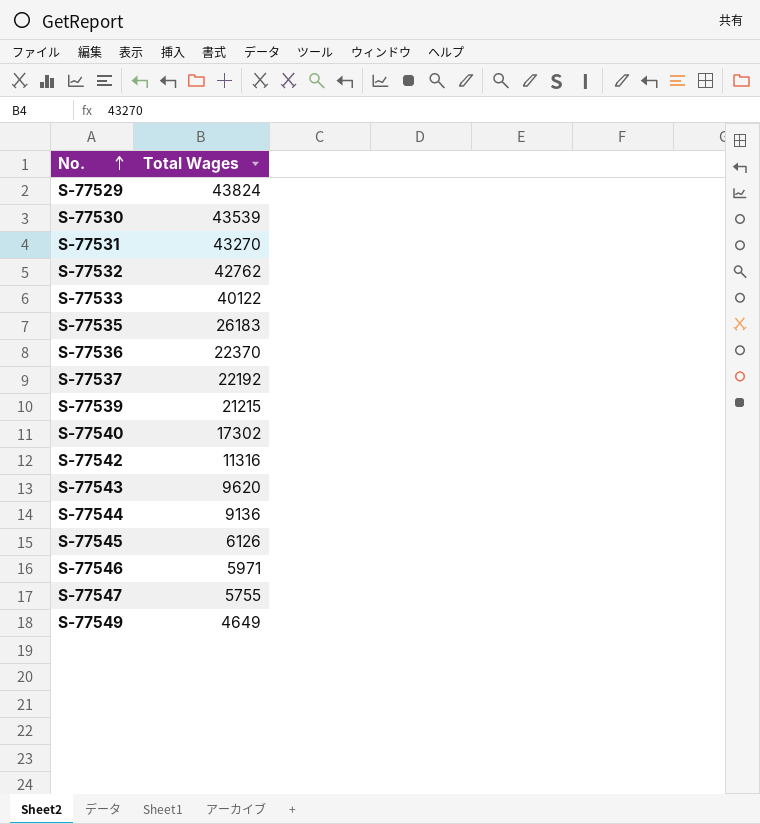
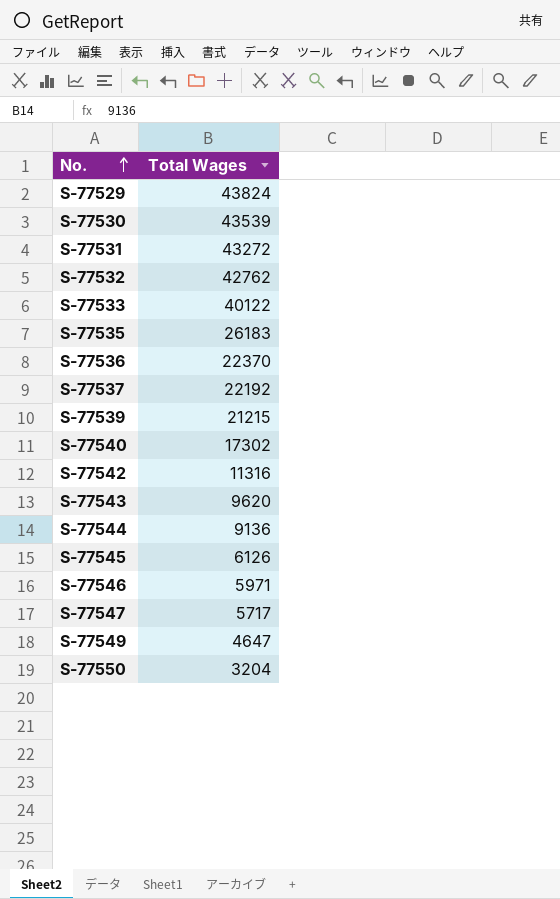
S-77531 | Total Wages: 43270 -> 43272
S-77547 | Total Wages: 5755 -> 5717
S-77549 | Total Wages: 4649 -> 4647
row S-77550: none -> 3204

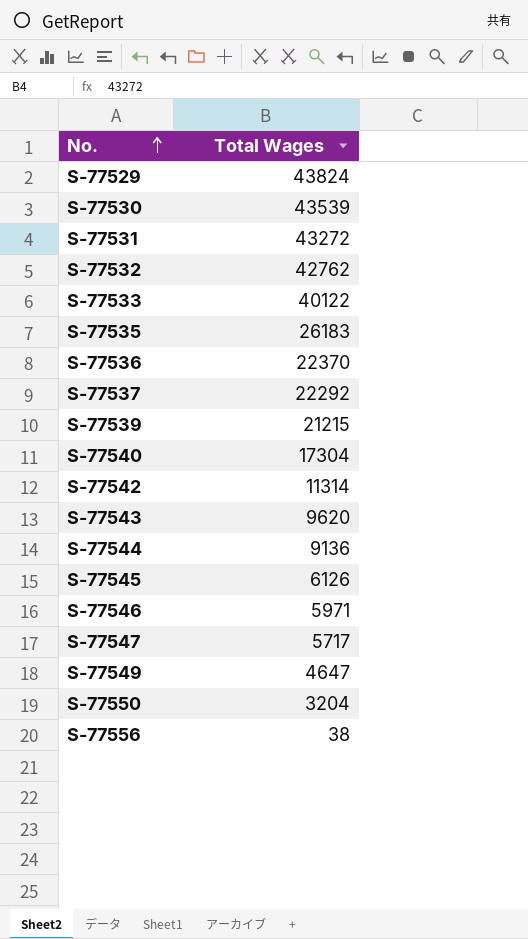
S-77537 | Total Wages: 22192 -> 22292
S-77540 | Total Wages: 17302 -> 17304
S-77542 | Total Wages: 11316 -> 11314
row S-77556: none -> 38

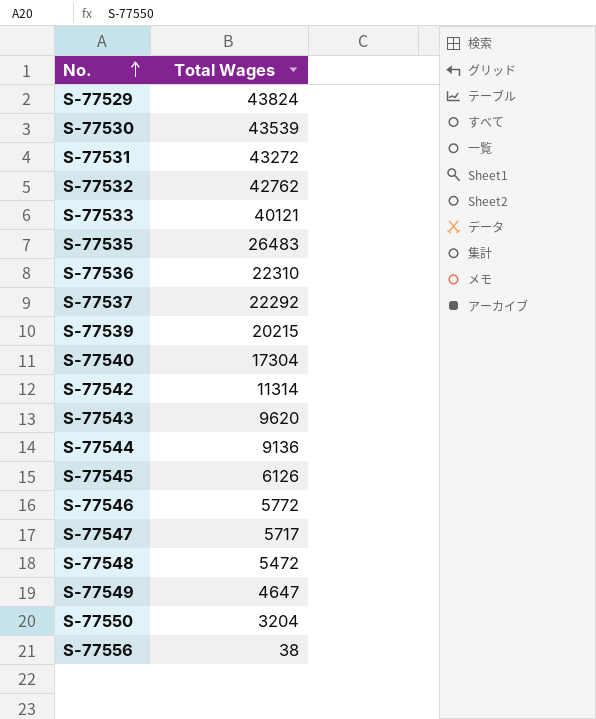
S-77533 | Total Wages: 40122 -> 40121
S-77535 | Total Wages: 26183 -> 26483
S-77536 | Total Wages: 22370 -> 22310
S-77539 | Total Wages: 21215 -> 20215
S-77546 | Total Wages: 5971 -> 5772
row S-77548: none -> 5472

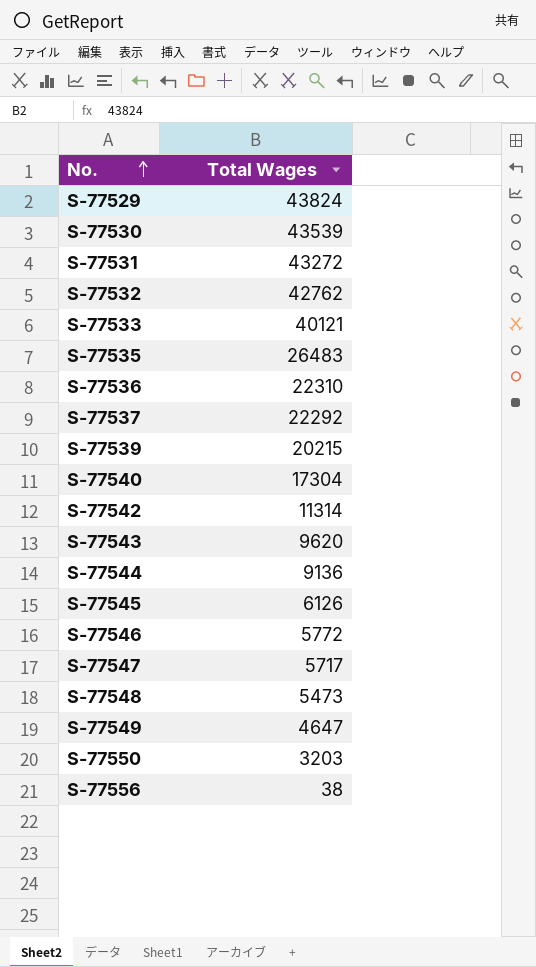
S-77548 | Total Wages: 5472 -> 5473
S-77550 | Total Wages: 3204 -> 3203

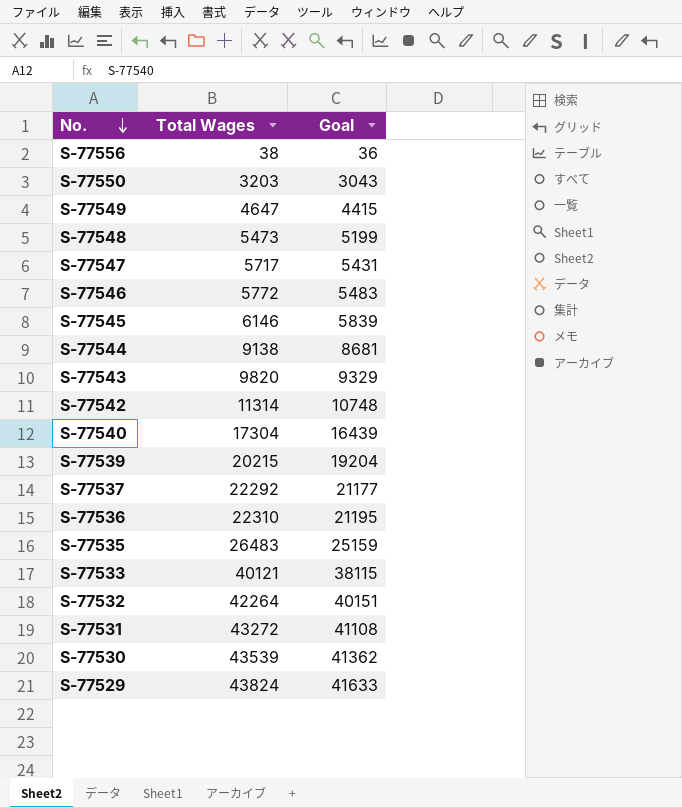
row order: No. ascending -> No. descending
column Goal | formula: none -> [Total Wages] * 0.95
S-77545 | Total Wages: 6126 -> 6146
S-77544 | Total Wages: 9136 -> 9138
S-77543 | Total Wages: 9620 -> 9820
S-77532 | Total Wages: 42762 -> 42264

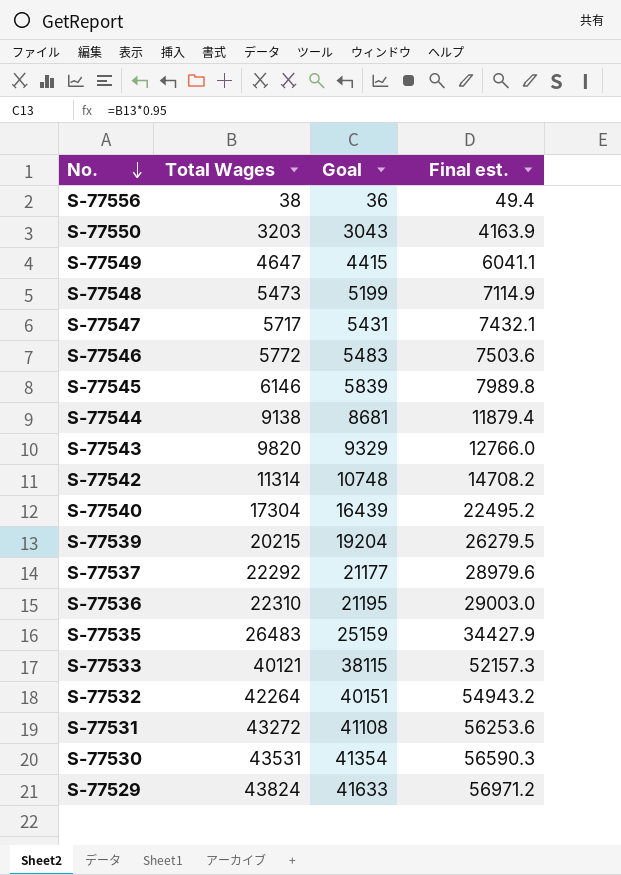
column Final est. | formula: none -> [Total Wages] * 1.3
S-77530 | Total Wages: 43539 -> 43531
S-77530 | Goal: 41362 -> 41354

